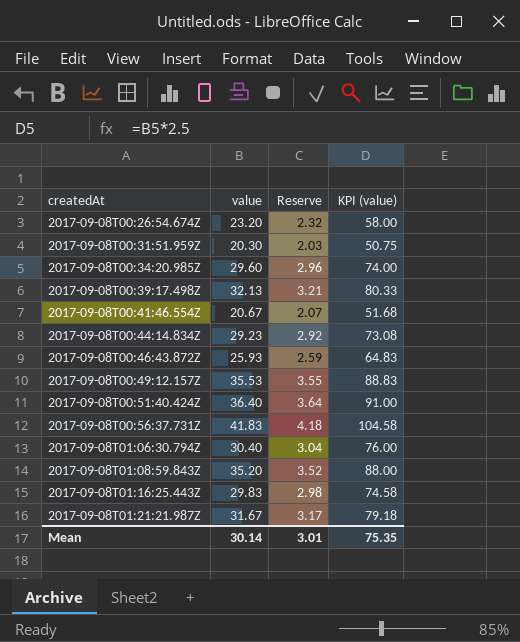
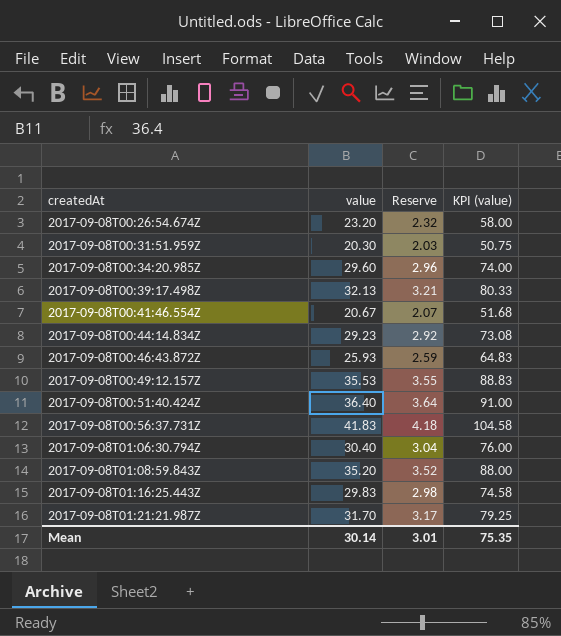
2017-09-08T01:21:21.987Z | value: 31.67 -> 31.70
2017-09-08T01:21:21.987Z | KPI (value): 79.18 -> 79.25

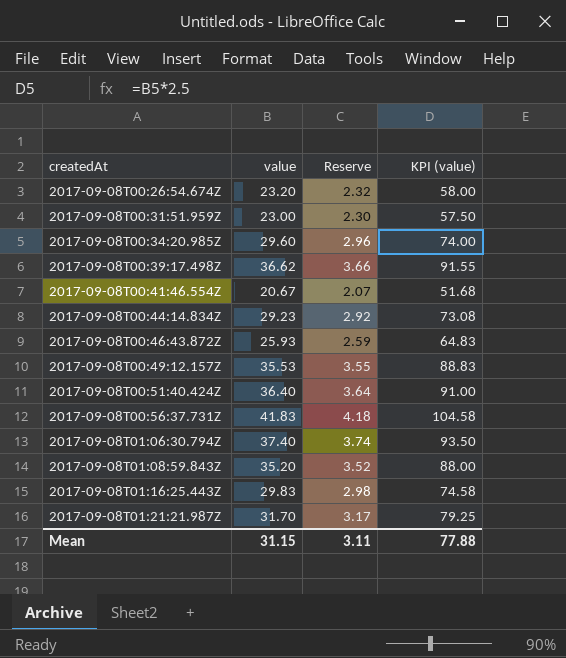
2017-09-08T00:31:51.959Z | value: 20.30 -> 23.00
2017-09-08T00:31:51.959Z | Reserve: 2.03 -> 2.30
2017-09-08T00:31:51.959Z | KPI (value): 50.75 -> 57.50
2017-09-08T00:39:17.498Z | value: 32.13 -> 36.62
2017-09-08T00:39:17.498Z | Reserve: 3.21 -> 3.66
2017-09-08T00:39:17.498Z | KPI (value): 80.33 -> 91.55
2017-09-08T01:06:30.794Z | value: 30.40 -> 37.40
2017-09-08T01:06:30.794Z | Reserve: 3.04 -> 3.74
2017-09-08T01:06:30.794Z | KPI (value): 76.00 -> 93.50
Mean | value: 30.14 -> 31.15
Mean | Reserve: 3.01 -> 3.11
Mean | KPI (value): 75.35 -> 77.88

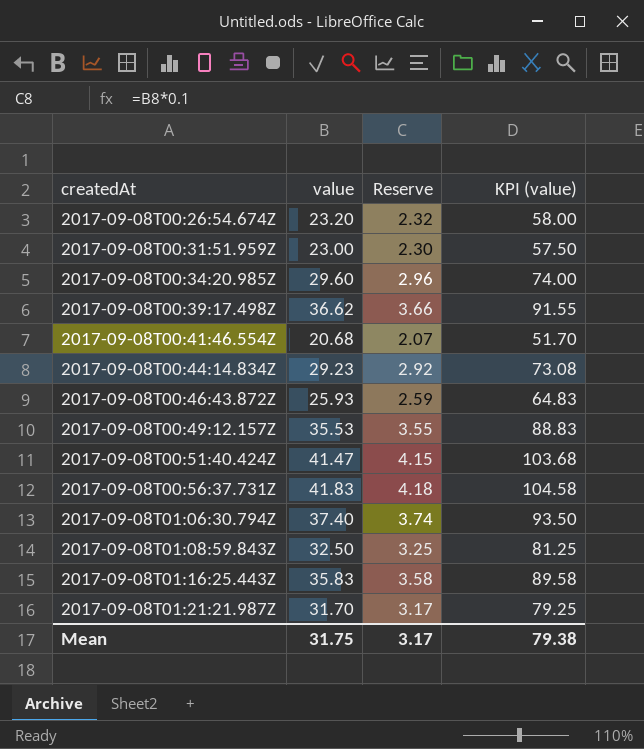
2017-09-08T00:41:46.554Z | value: 20.67 -> 20.68
2017-09-08T00:41:46.554Z | KPI (value): 51.68 -> 51.70
2017-09-08T00:51:40.424Z | value: 36.40 -> 41.47
2017-09-08T00:51:40.424Z | Reserve: 3.64 -> 4.15
2017-09-08T00:51:40.424Z | KPI (value): 91.00 -> 103.68
2017-09-08T01:08:59.843Z | value: 35.20 -> 32.50
2017-09-08T01:08:59.843Z | Reserve: 3.52 -> 3.25
2017-09-08T01:08:59.843Z | KPI (value): 88.00 -> 81.25
2017-09-08T01:16:25.443Z | value: 29.83 -> 35.83
2017-09-08T01:16:25.443Z | Reserve: 2.98 -> 3.58
2017-09-08T01:16:25.443Z | KPI (value): 74.58 -> 89.58
Mean | value: 31.15 -> 31.75
Mean | Reserve: 3.11 -> 3.17
Mean | KPI (value): 77.88 -> 79.38

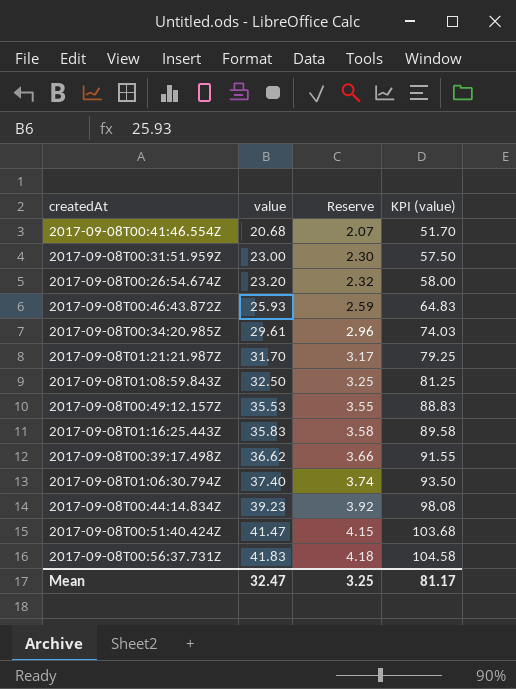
row order: createdAt ascending -> value ascending
2017-09-08T00:34:20.985Z | value: 29.60 -> 29.61
2017-09-08T00:34:20.985Z | KPI (value): 74.00 -> 74.03
2017-09-08T00:44:14.834Z | value: 29.23 -> 39.23
2017-09-08T00:44:14.834Z | Reserve: 2.92 -> 3.92
2017-09-08T00:44:14.834Z | KPI (value): 73.08 -> 98.08
Mean | value: 31.75 -> 32.47
Mean | Reserve: 3.17 -> 3.25
Mean | KPI (value): 79.38 -> 81.17

